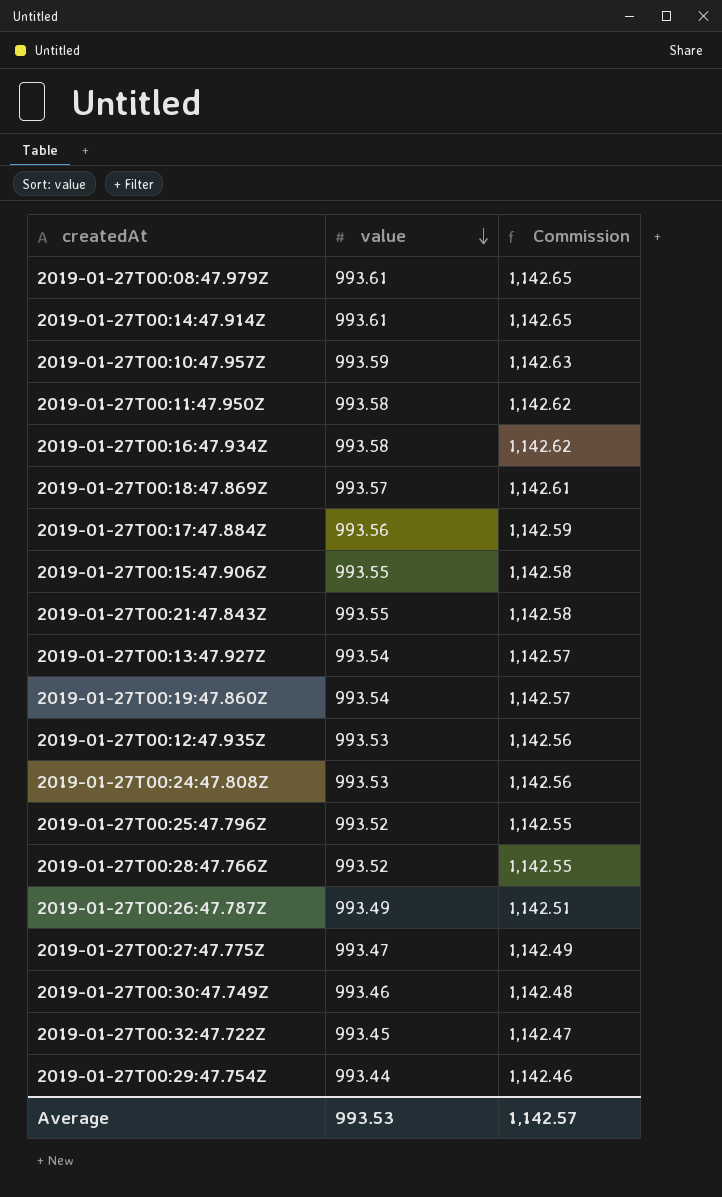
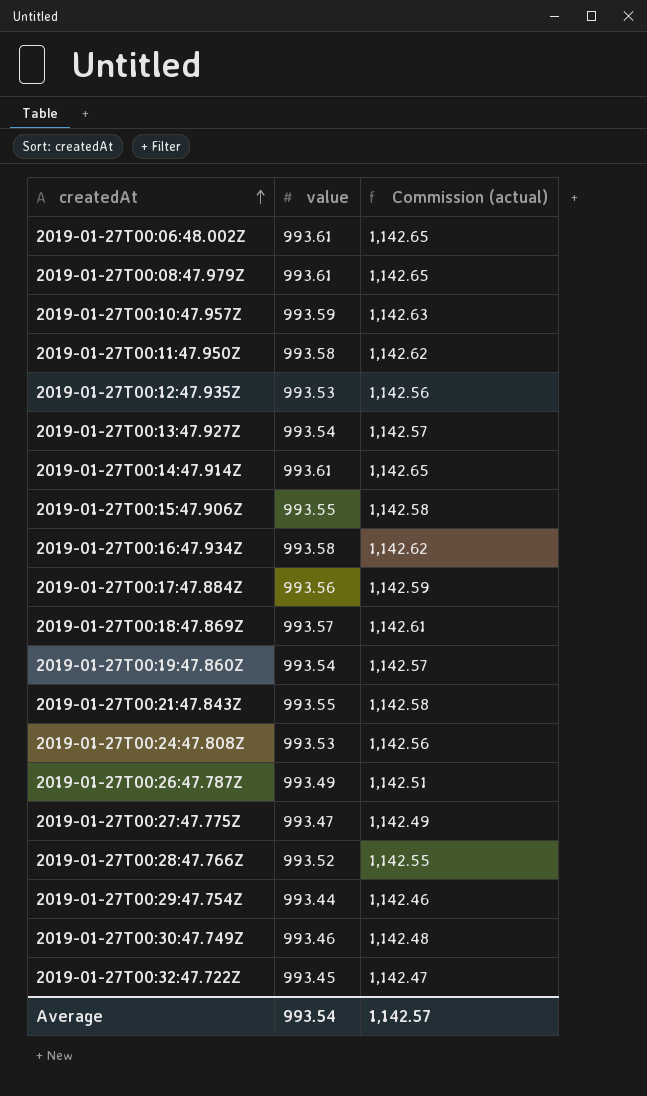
row order: value descending -> createdAt ascending
column name: Commission -> Commission (actual)
row 2019-01-27T00:25:47.796Z: 993.52 | 1,142.55 -> none
row 2019-01-27T00:06:48.002Z: none -> 993.61 | 1,142.65
Average | value: 993.53 -> 993.54

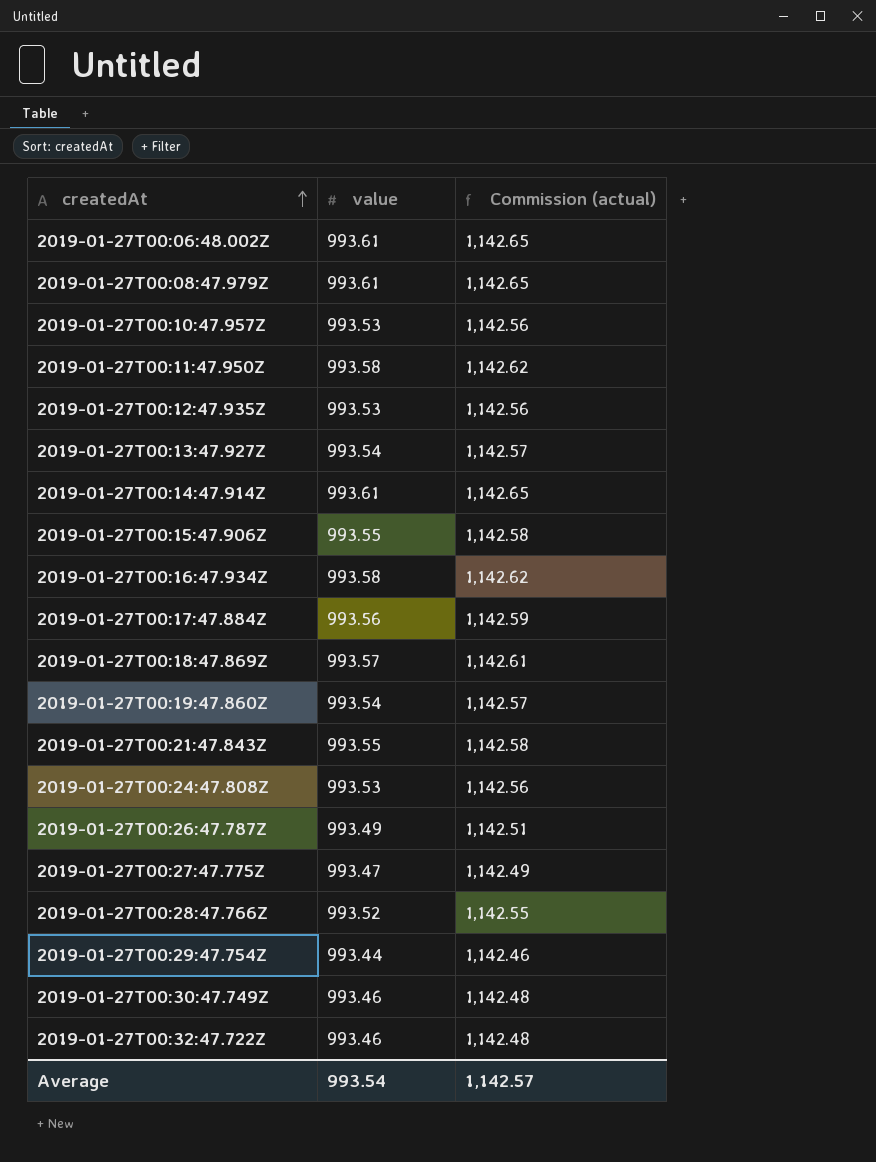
2019-01-27T00:10:47.957Z | value: 993.59 -> 993.53
2019-01-27T00:10:47.957Z | Commission (actual): 1,142.63 -> 1,142.56
2019-01-27T00:32:47.722Z | value: 993.45 -> 993.46
2019-01-27T00:32:47.722Z | Commission (actual): 1,142.47 -> 1,142.48

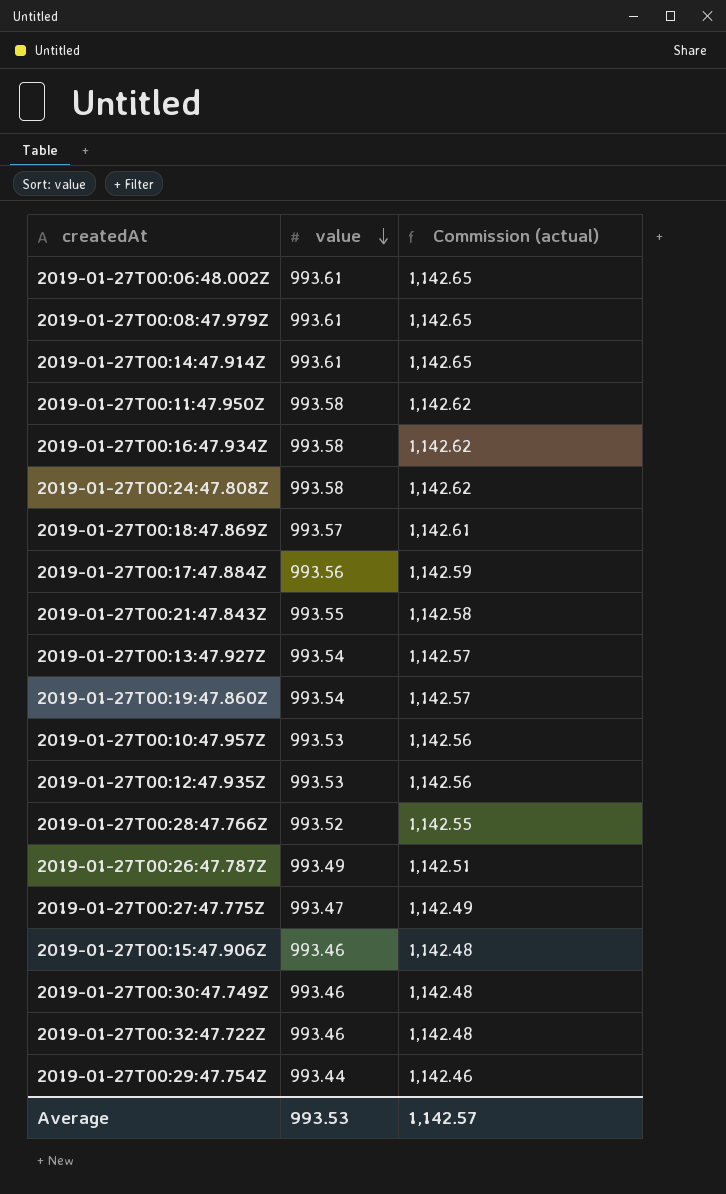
row order: createdAt ascending -> value descending
2019-01-27T00:24:47.808Z | value: 993.53 -> 993.58
2019-01-27T00:24:47.808Z | Commission (actual): 1,142.56 -> 1,142.62
2019-01-27T00:15:47.906Z | value: 993.55 -> 993.46
2019-01-27T00:15:47.906Z | Commission (actual): 1,142.58 -> 1,142.48
Average | value: 993.54 -> 993.53

